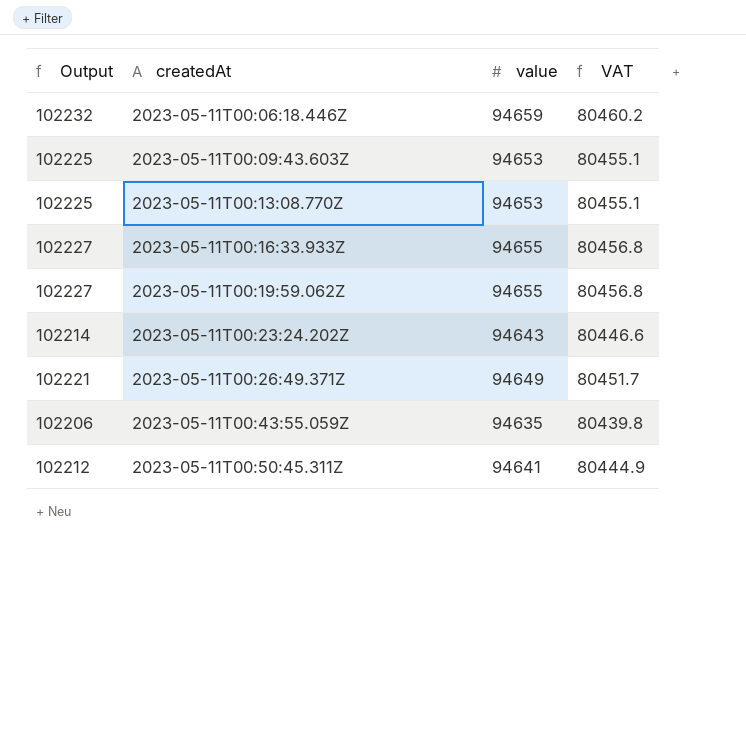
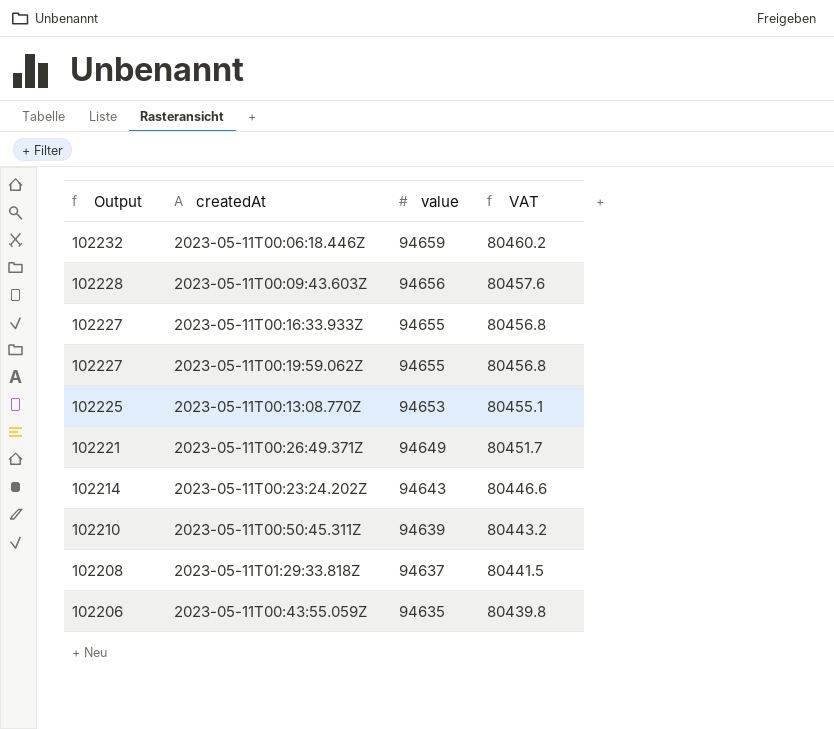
row order: createdAt ascending -> Output descending
2023-05-11T00:09:43.603Z | Output: 102225 -> 102228
2023-05-11T00:09:43.603Z | value: 94653 -> 94656
2023-05-11T00:09:43.603Z | VAT: 80455.1 -> 80457.6
2023-05-11T00:50:45.311Z | Output: 102212 -> 102210
2023-05-11T00:50:45.311Z | value: 94641 -> 94639
2023-05-11T00:50:45.311Z | VAT: 80444.9 -> 80443.2
row 2023-05-11T01:29:33.818Z: none -> 102208 | 94637 | 80441.5

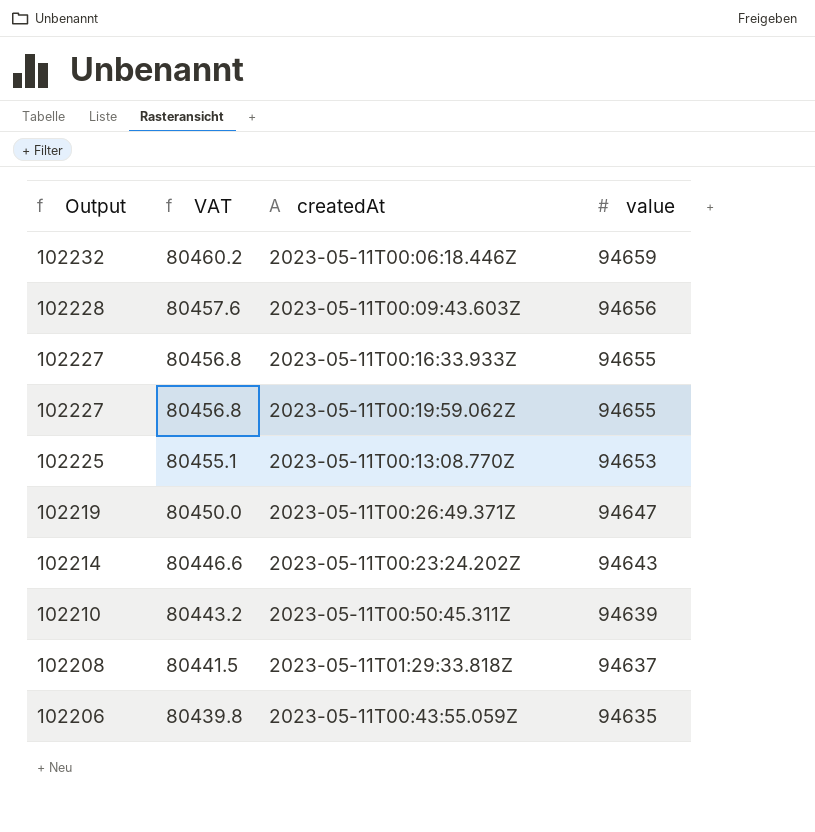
column VAT | position: 4 -> 2
2023-05-11T00:26:49.371Z | Output: 102221 -> 102219
2023-05-11T00:26:49.371Z | VAT: 80451.7 -> 80450.0
2023-05-11T00:26:49.371Z | value: 94649 -> 94647

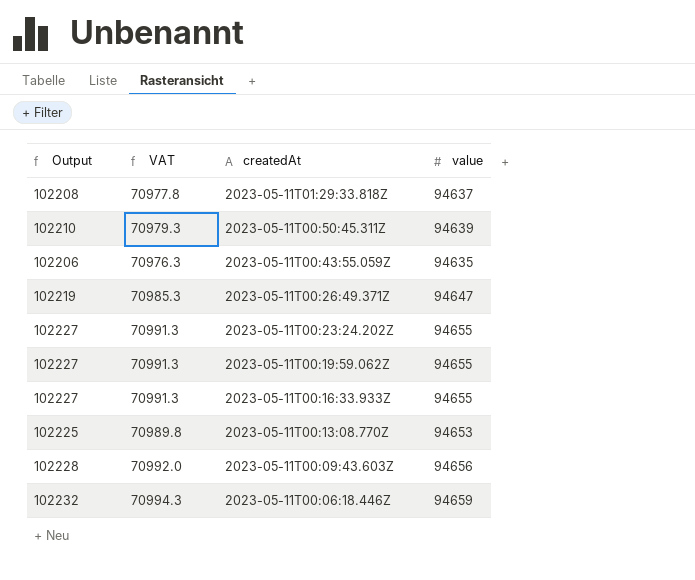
row order: Output descending -> createdAt descending
column VAT | formula: [value] * 0.85 -> [value] * 0.75
2023-05-11T00:23:24.202Z | Output: 102214 -> 102227
2023-05-11T00:23:24.202Z | value: 94643 -> 94655

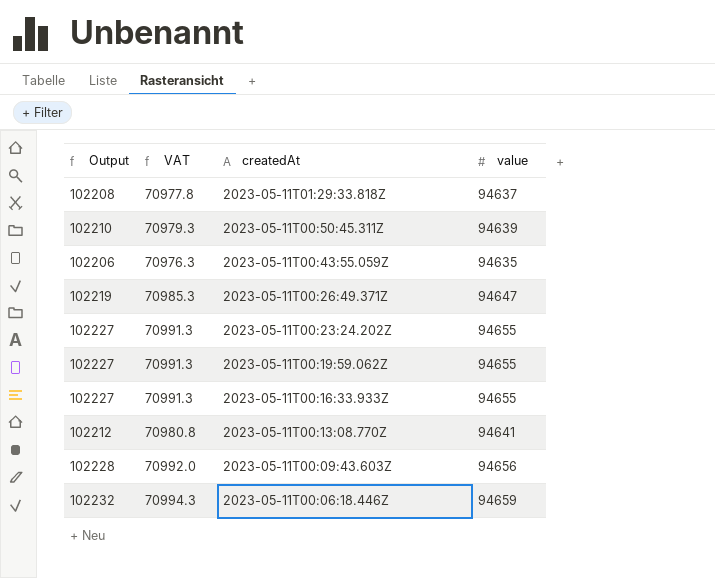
2023-05-11T00:13:08.770Z | Output: 102225 -> 102212
2023-05-11T00:13:08.770Z | VAT: 70989.8 -> 70980.8
2023-05-11T00:13:08.770Z | value: 94653 -> 94641

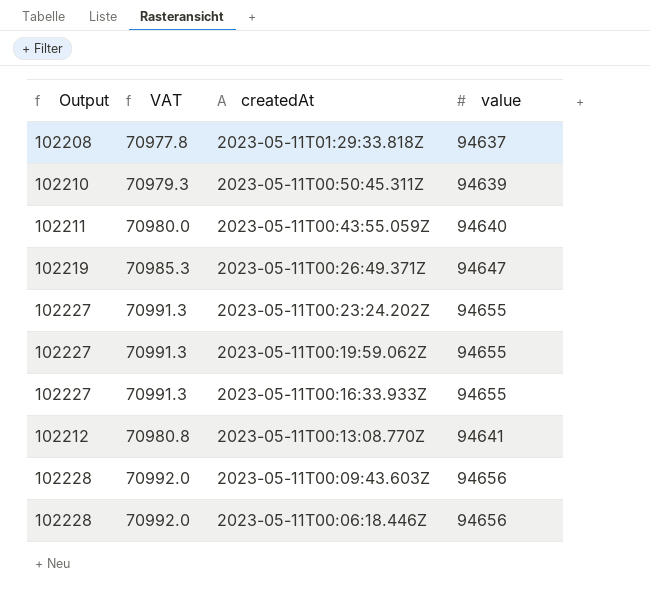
2023-05-11T00:43:55.059Z | Output: 102206 -> 102211
2023-05-11T00:43:55.059Z | VAT: 70976.3 -> 70980.0
2023-05-11T00:43:55.059Z | value: 94635 -> 94640
2023-05-11T00:06:18.446Z | Output: 102232 -> 102228
2023-05-11T00:06:18.446Z | VAT: 70994.3 -> 70992.0
2023-05-11T00:06:18.446Z | value: 94659 -> 94656

